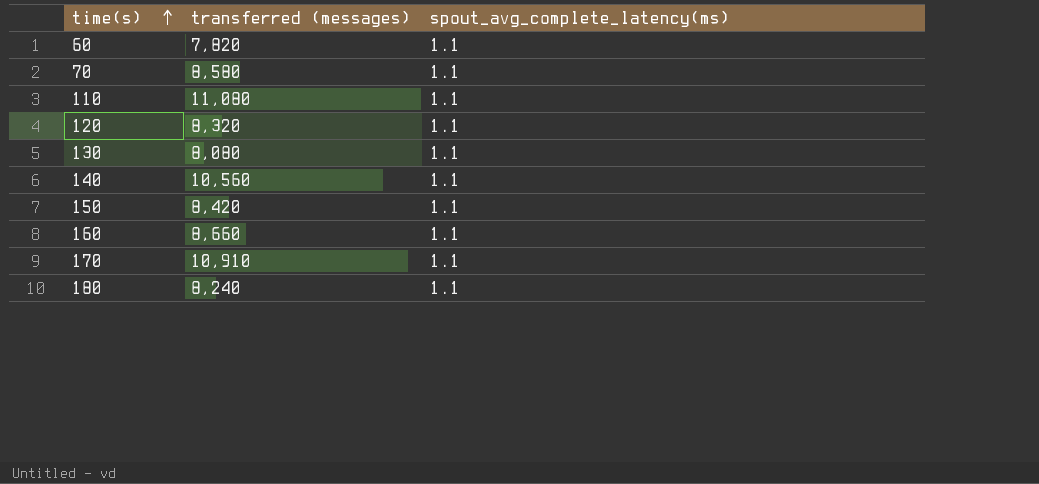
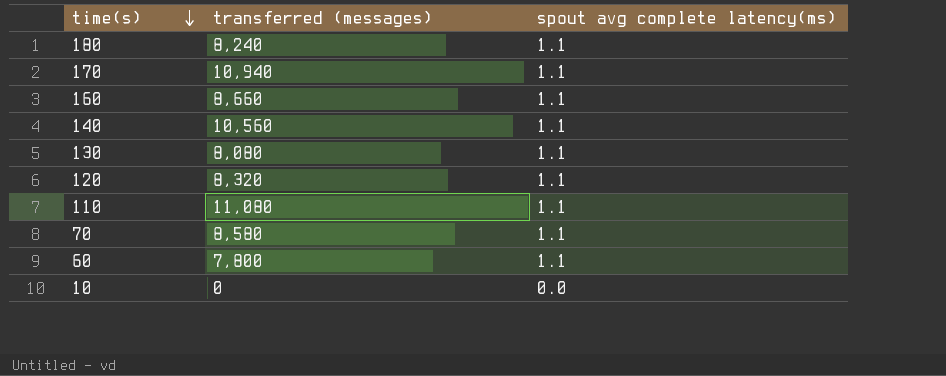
row order: time(s) ascending -> time(s) descending
column name: spout_avg_complete_latency(ms) -> spout avg complete latency(ms)
row 150: 8,420 | 1.1 -> none
170 | transferred (messages): 10,910 -> 10,940
60 | transferred (messages): 7,820 -> 7,800
row 10: none -> 0 | 0.0

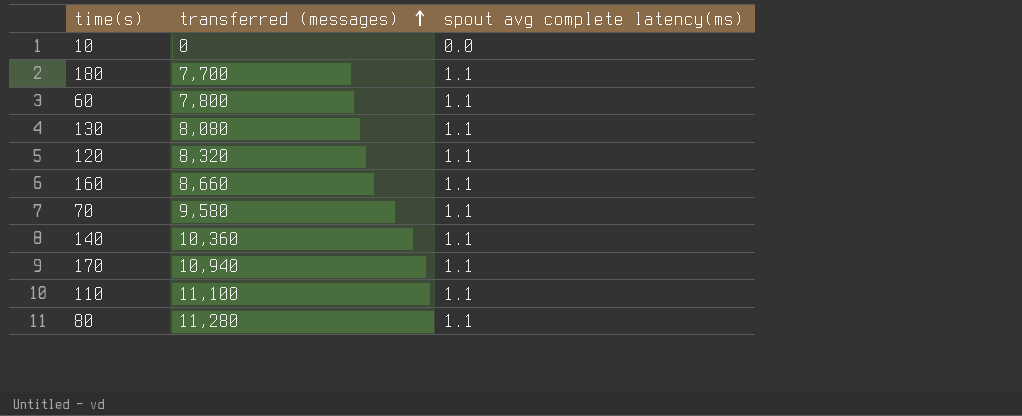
row order: time(s) descending -> transferred (messages) ascending
180 | transferred (messages): 8,240 -> 7,700
70 | transferred (messages): 8,580 -> 9,580
140 | transferred (messages): 10,560 -> 10,360
110 | transferred (messages): 11,080 -> 11,100
row 80: none -> 11,280 | 1.1

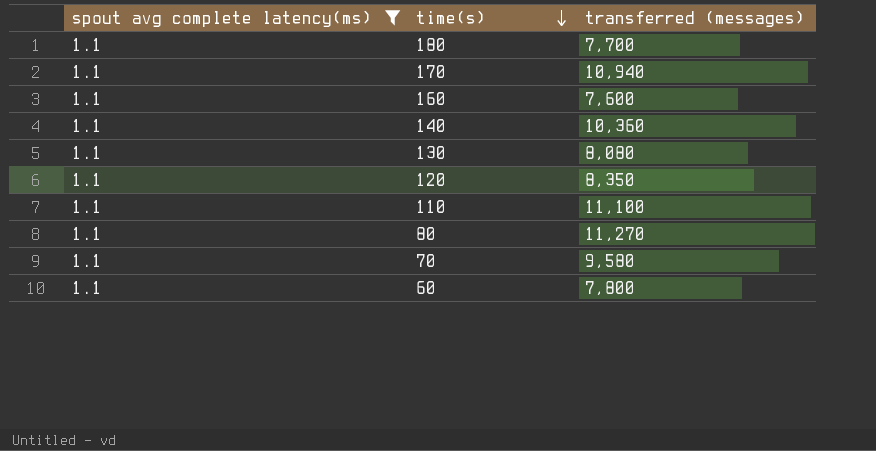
filter: none -> spout avg complete latency(ms) = 1.1
row order: transferred (messages) ascending -> time(s) descending
column spout avg complete latency(ms) | position: 3 -> 1
160 | transferred (messages): 8,660 -> 7,600
120 | transferred (messages): 8,320 -> 8,350
80 | transferred (messages): 11,280 -> 11,270

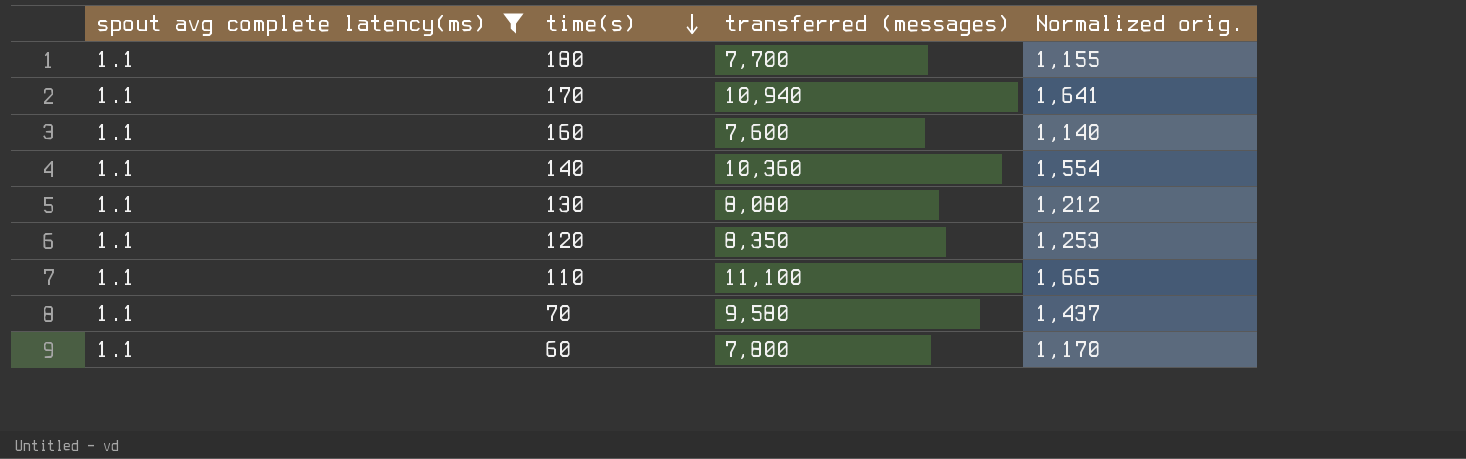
column Normalized orig. | formula: none -> [transferred (messages)] * 0.15
row 80: 1.1 | 11,270 -> none

